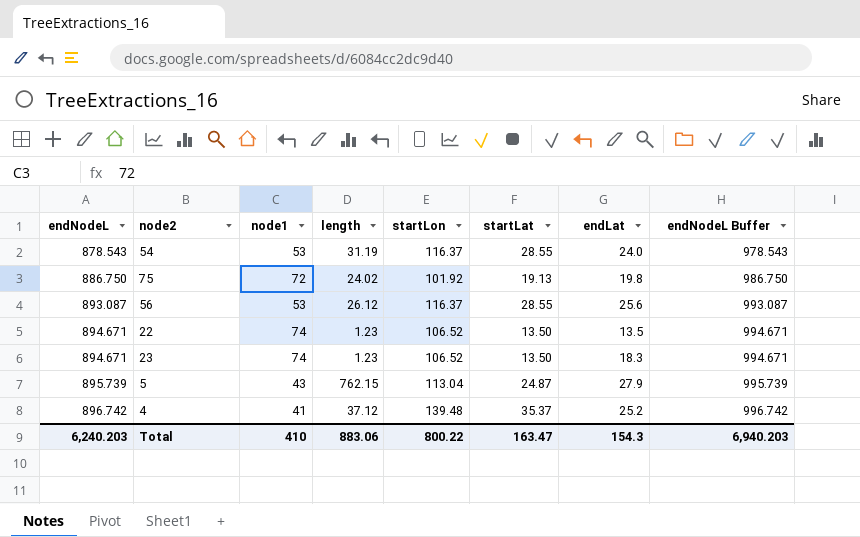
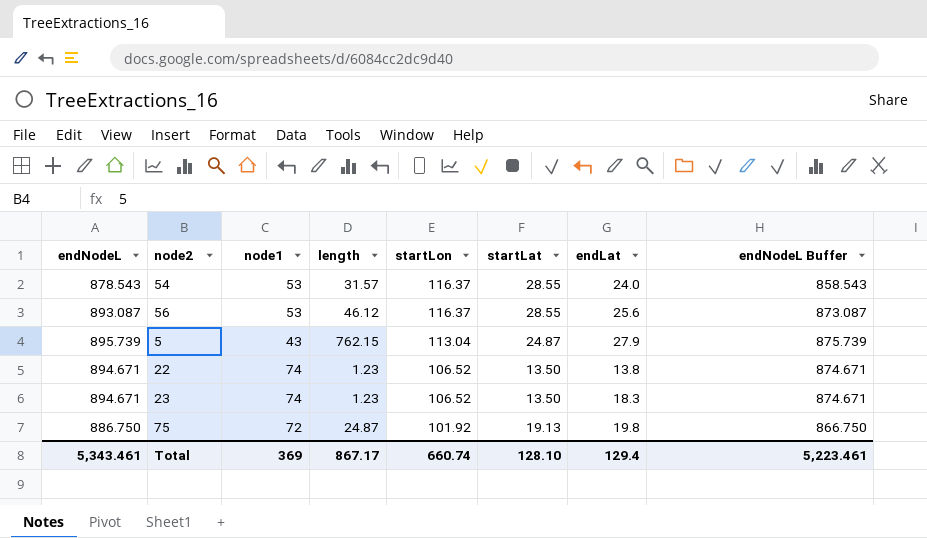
row order: endNodeL ascending -> startLon descending
column endNodeL Buffer | formula: [endNodeL] + 100 -> [endNodeL] - 20
row 4: 896.742 | 41 | 37.12 | 139.48 | 35.37 | 25.2 | 996.742 -> none
54 | length: 31.19 -> 31.57
56 | length: 26.12 -> 46.12
22 | endLat: 13.5 -> 13.8
75 | length: 24.02 -> 24.87
Total | endNodeL: 6,240.203 -> 5,343.461
Total | node1: 410 -> 369
Total | length: 883.06 -> 867.17
Total | startLon: 800.22 -> 660.74
Total | startLat: 163.47 -> 128.10
Total | endLat: 154.3 -> 129.4
Total | endNodeL Buffer: 6,940.203 -> 5,223.461

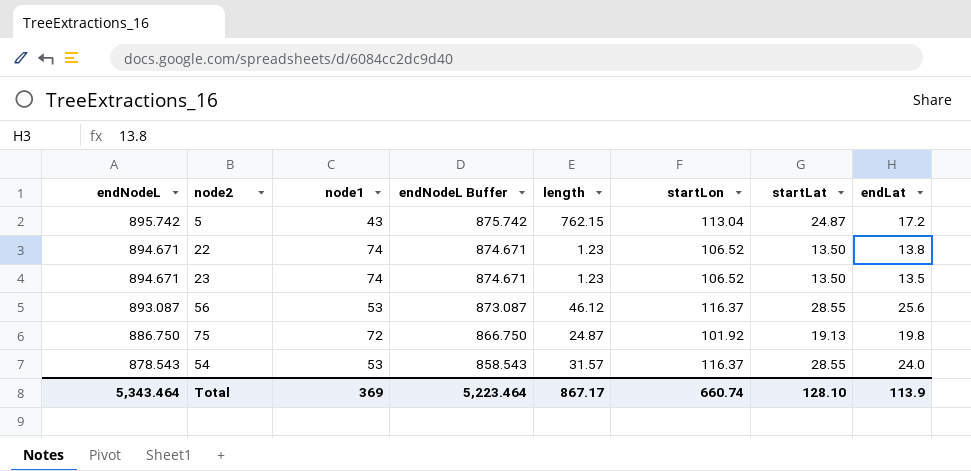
row order: startLon descending -> endNodeL descending
column endNodeL Buffer | position: 8 -> 4
5 | endNodeL: 895.739 -> 895.742
5 | endNodeL Buffer: 875.739 -> 875.742
5 | endLat: 27.9 -> 17.2
23 | endLat: 18.3 -> 13.5
Total | endNodeL: 5,343.461 -> 5,343.464
Total | endNodeL Buffer: 5,223.461 -> 5,223.464
Total | endLat: 129.4 -> 113.9

